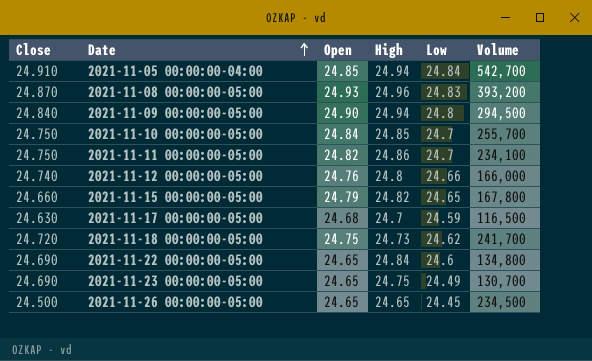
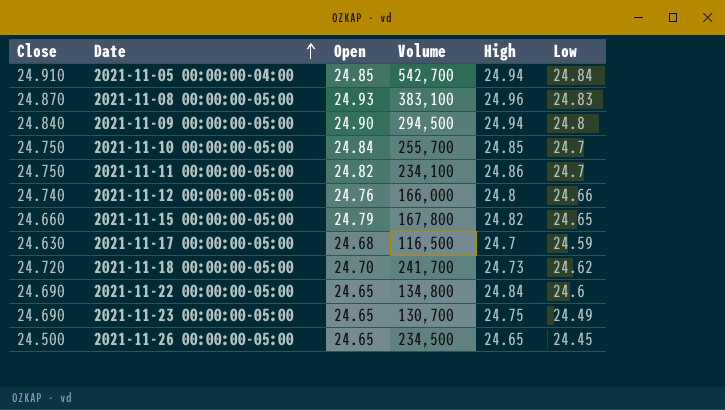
column Volume | position: 6 -> 4
2021-11-08 00:00:00-05:00 | Volume: 393,200 -> 383,100
2021-11-18 00:00:00-05:00 | Open: 24.75 -> 24.70

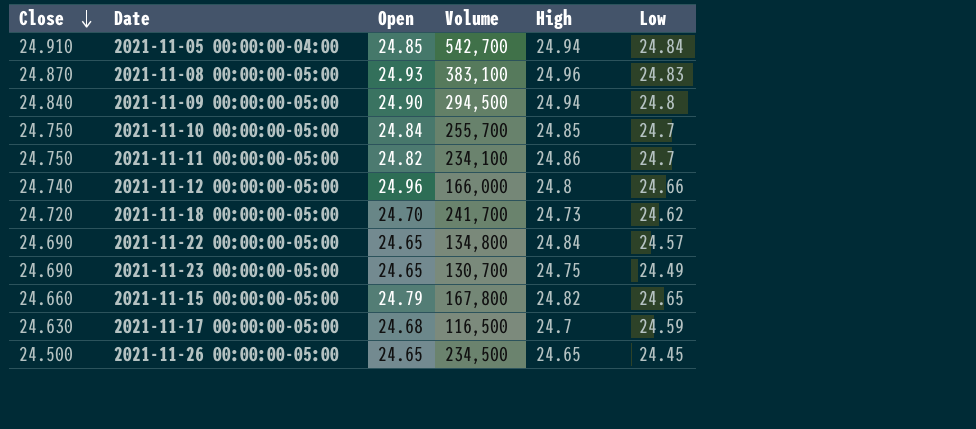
row order: Date ascending -> Close descending
2021-11-12 00:00:00-05:00 | Open: 24.76 -> 24.96
2021-11-22 00:00:00-05:00 | Low: 24.6 -> 24.57

